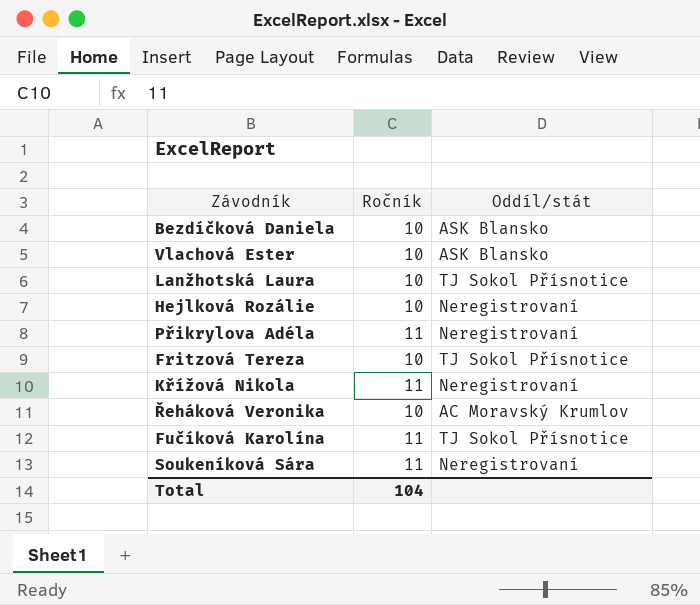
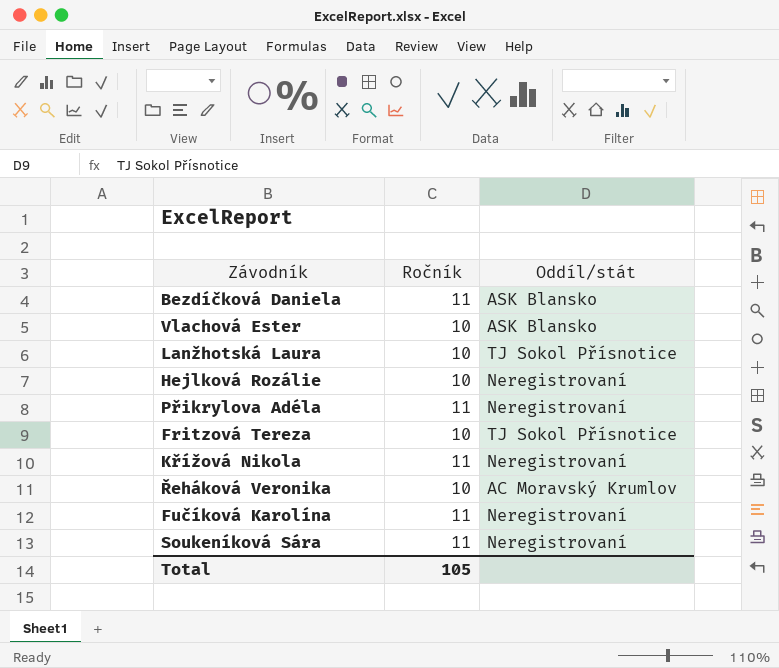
Bezdíčková Daniela | Ročník: 10 -> 11
Fučíková Karolína | Oddíl/stát: TJ Sokol Přísnotice -> Neregistrovaní
Total | Ročník: 104 -> 105

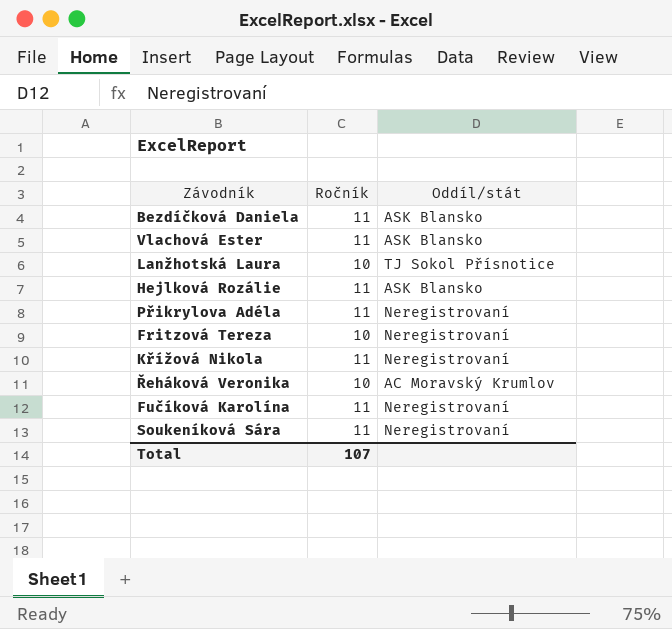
Vlachová Ester | Ročník: 10 -> 11
Hejlková Rozálie | Ročník: 10 -> 11
Hejlková Rozálie | Oddíl/stát: Neregistrovaní -> ASK Blansko
Fritzová Tereza | Oddíl/stát: TJ Sokol Přísnotice -> Neregistrovaní
Total | Ročník: 105 -> 107

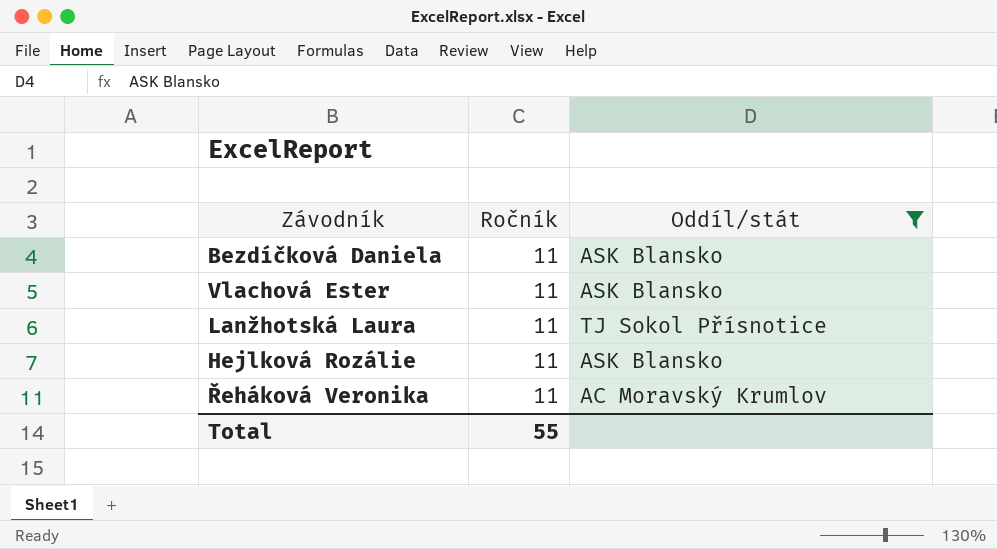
filter: none -> Oddíl/stát != Neregistrovaní
Lanžhotská Laura | Ročník: 10 -> 11
Řeháková Veronika | Ročník: 10 -> 11
Total | Ročník: 107 -> 55

